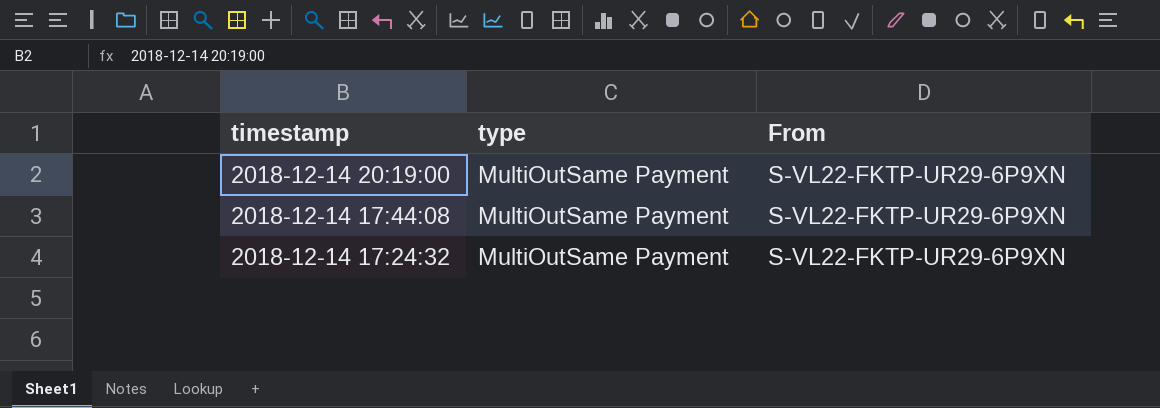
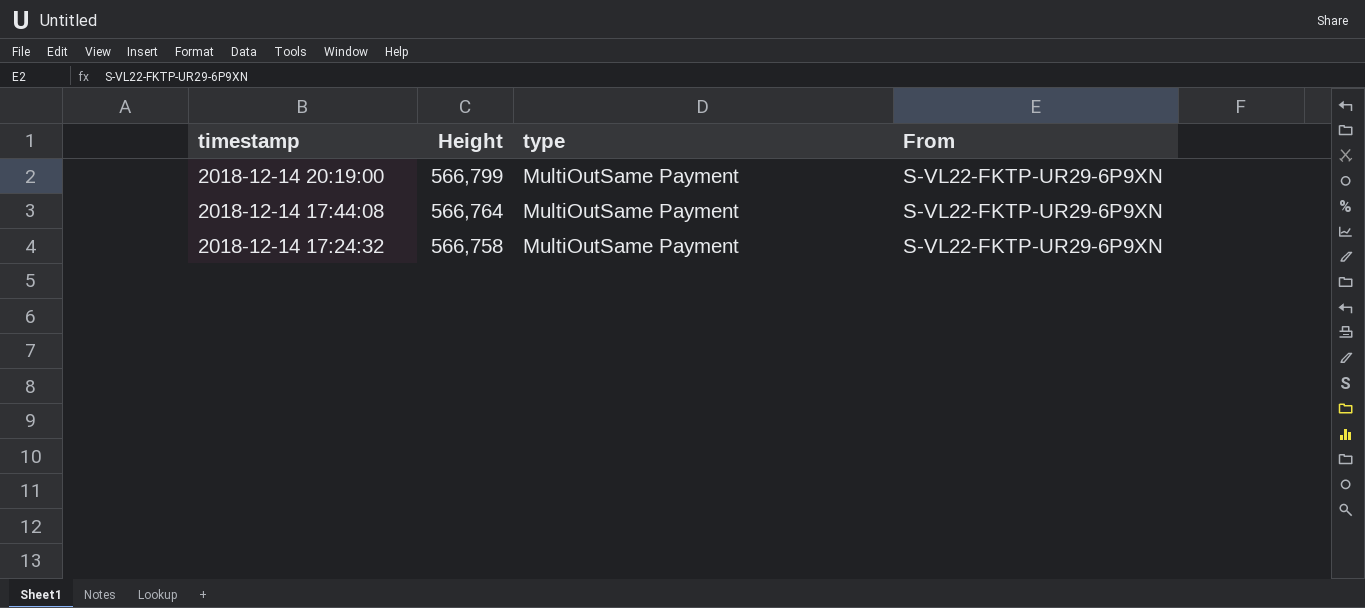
column Height | position: none -> 2

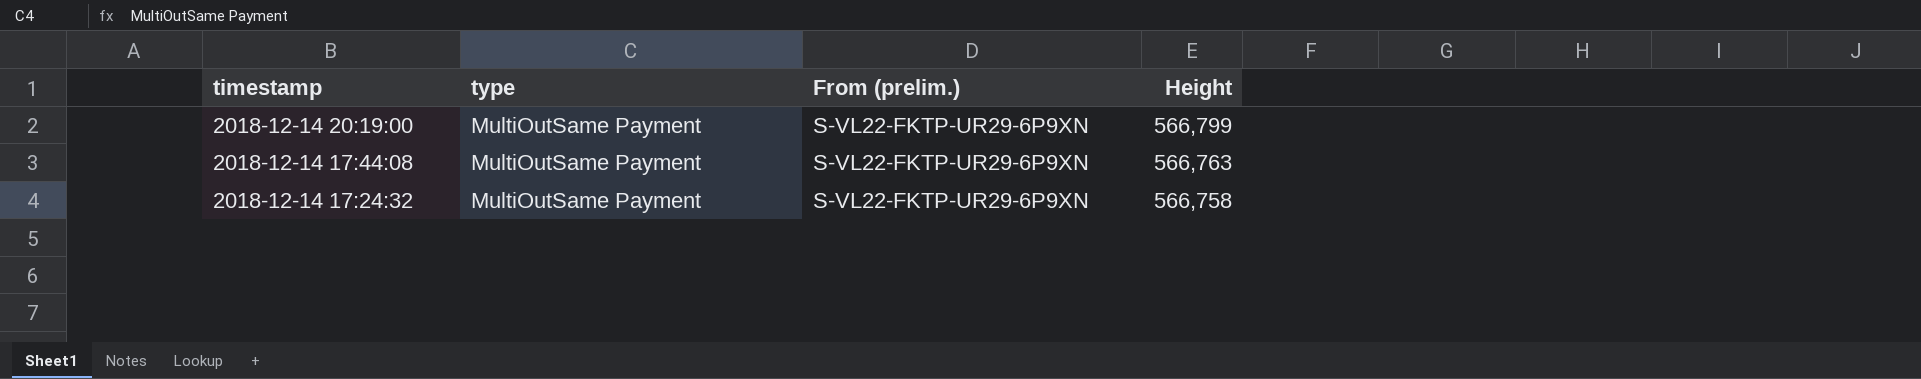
column name: From -> From (prelim.)
column Height | position: 2 -> 4
2018-12-14 17:44:08 | Height: 566,764 -> 566,763

